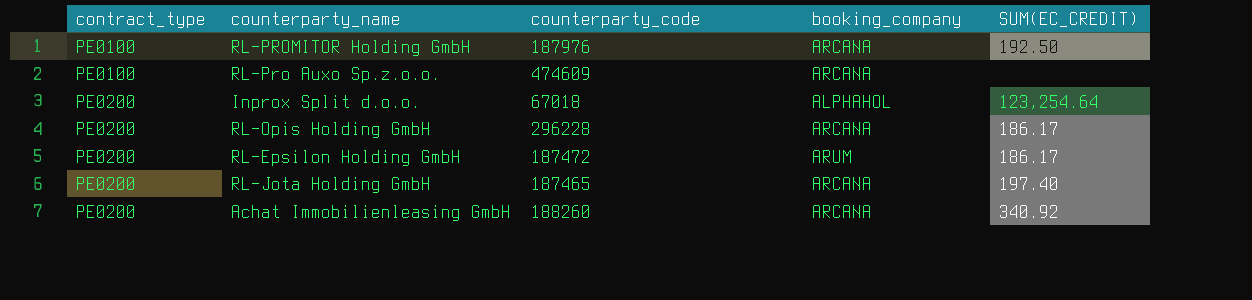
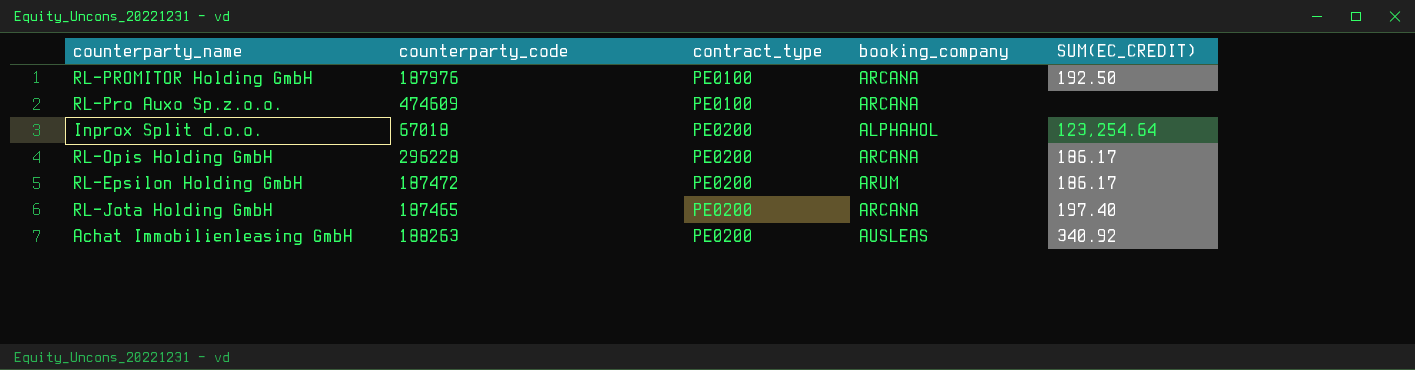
column contract_type | position: 1 -> 3
Achat Immobilienleasing GmbH | counterparty_code: 188260 -> 188263
Achat Immobilienleasing GmbH | booking_company: ARCANA -> AUSLEAS

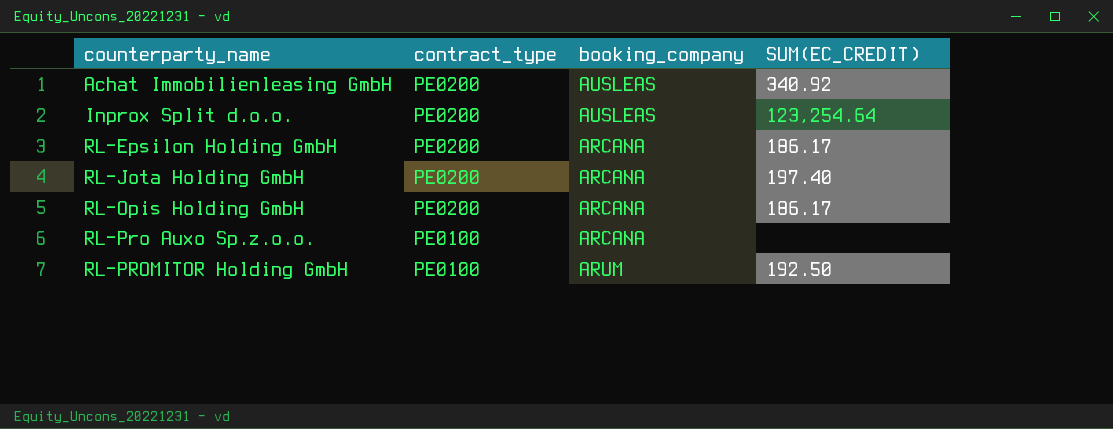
row order: contract_type ascending -> counterparty_name ascending
column counterparty_code | position: 2 -> none
Inprox Split d.o.o. | booking_company: ALPHAHOL -> AUSLEAS
RL-Epsilon Holding GmbH | booking_company: ARUM -> ARCANA
RL-PROMITOR Holding GmbH | booking_company: ARCANA -> ARUM

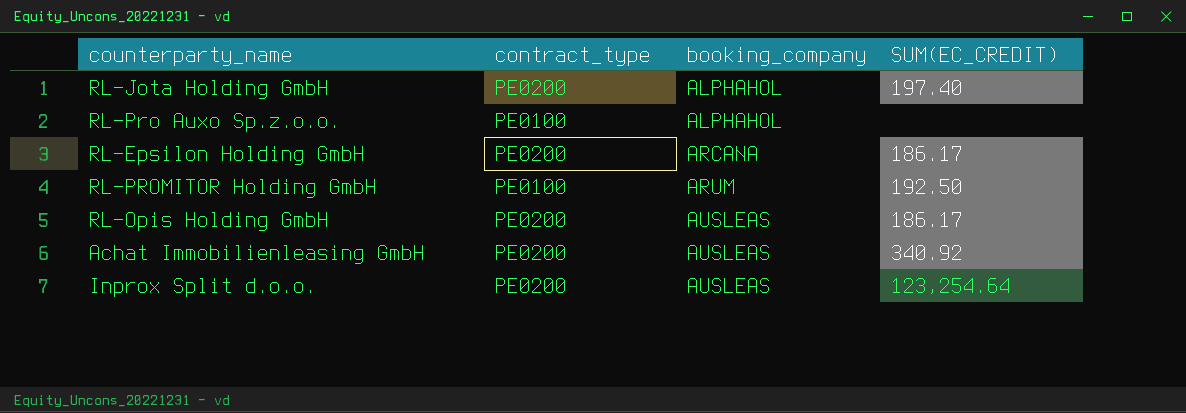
row order: counterparty_name ascending -> booking_company ascending
RL-Jota Holding GmbH | booking_company: ARCANA -> ALPHAHOL
RL-Pro Auxo Sp.z.o.o. | booking_company: ARCANA -> ALPHAHOL
RL-Opis Holding GmbH | booking_company: ARCANA -> AUSLEAS

